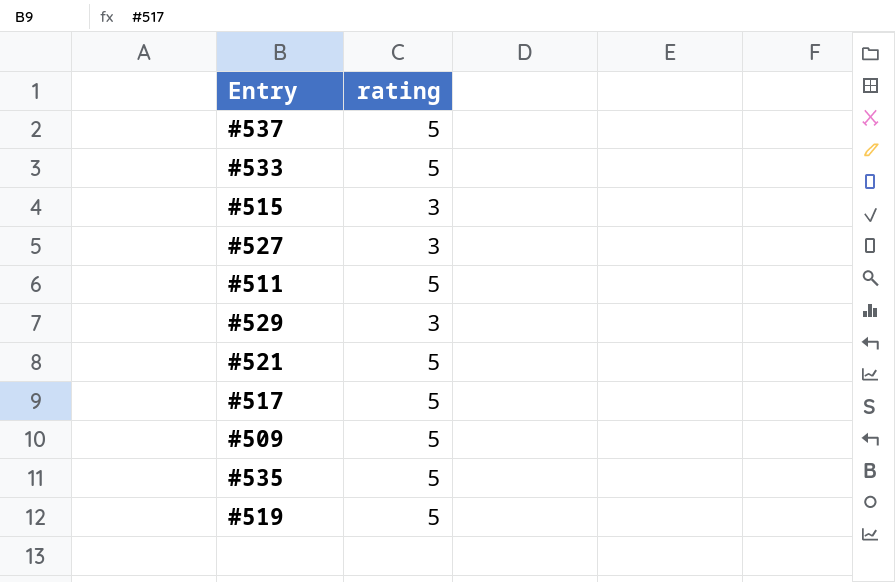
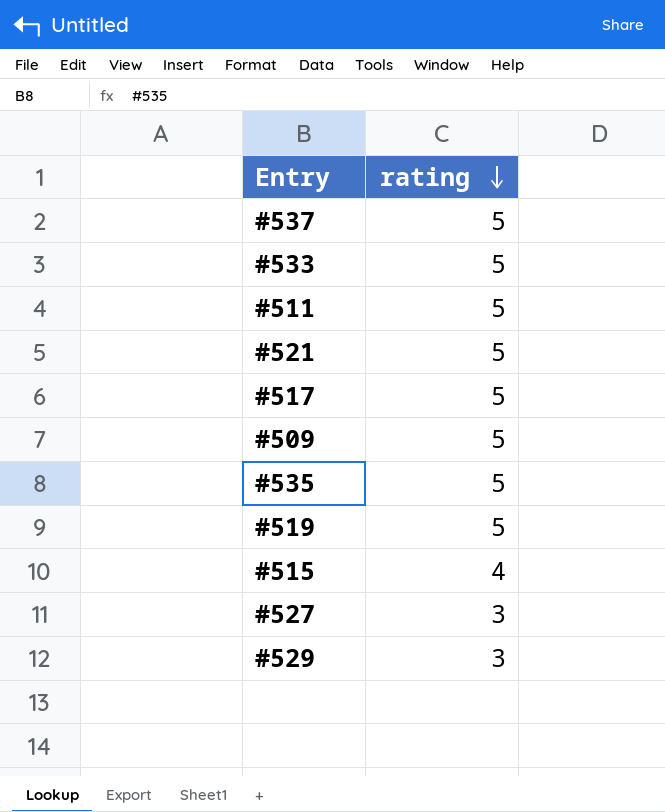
row order: none -> rating descending
#515 | rating: 3 -> 4

